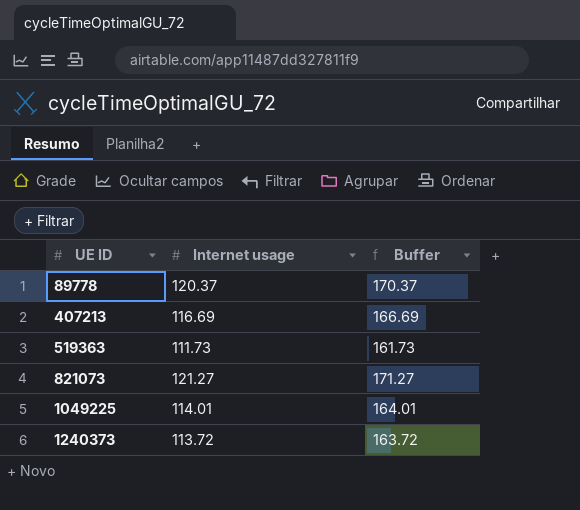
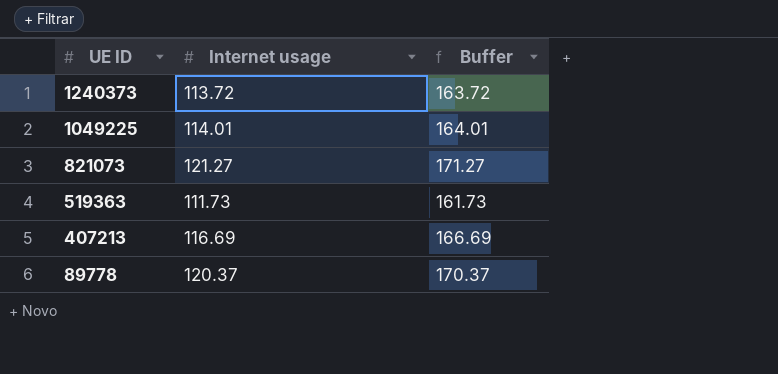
row order: UE ID ascending -> UE ID descending

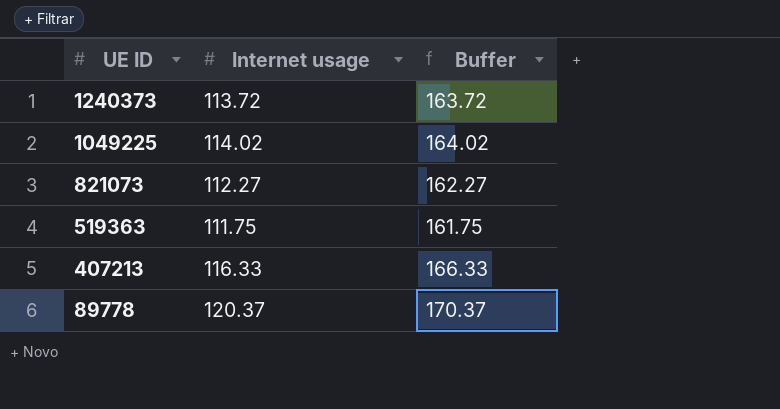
1049225 | Internet usage: 114.01 -> 114.02
1049225 | Buffer: 164.01 -> 164.02
821073 | Internet usage: 121.27 -> 112.27
821073 | Buffer: 171.27 -> 162.27
519363 | Internet usage: 111.73 -> 111.75
519363 | Buffer: 161.73 -> 161.75
407213 | Internet usage: 116.69 -> 116.33
407213 | Buffer: 166.69 -> 166.33

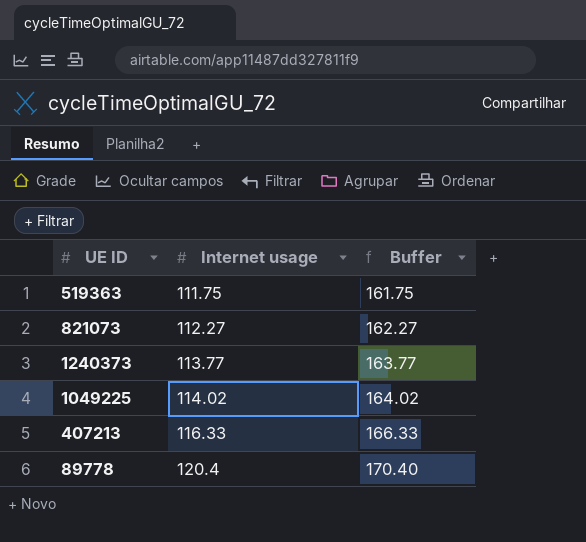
row order: UE ID descending -> Internet usage ascending
1240373 | Internet usage: 113.72 -> 113.77
1240373 | Buffer: 163.72 -> 163.77
89778 | Internet usage: 120.37 -> 120.4
89778 | Buffer: 170.37 -> 170.40

